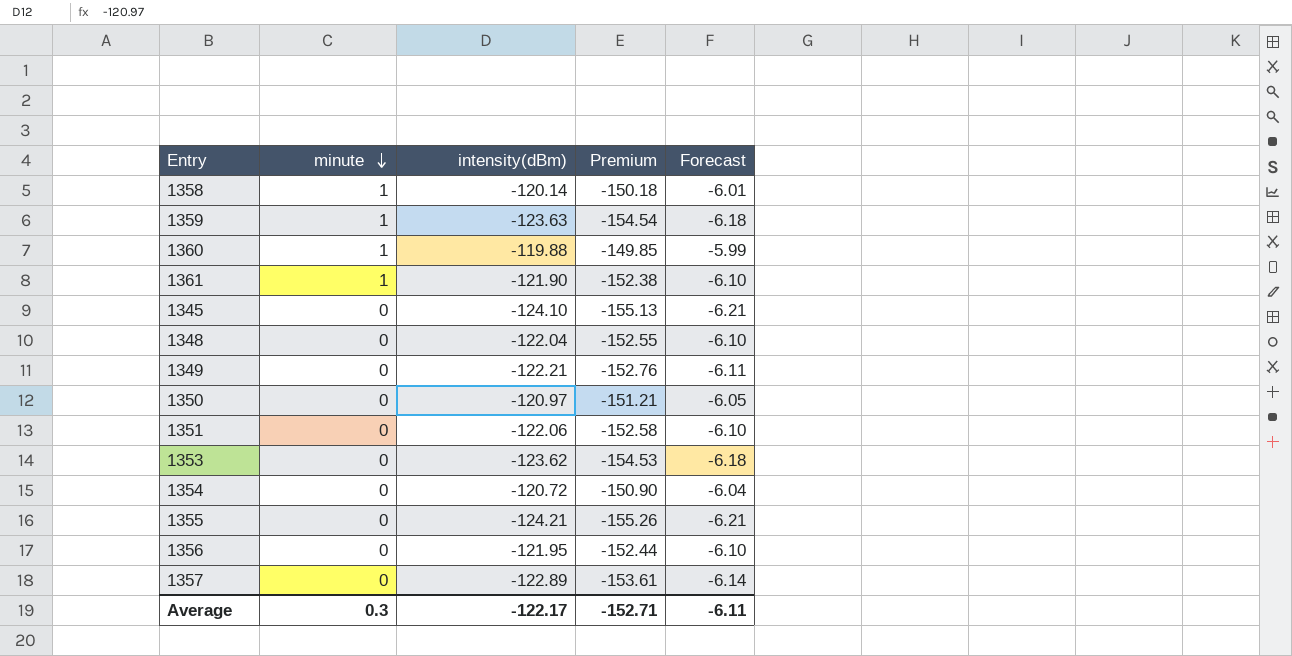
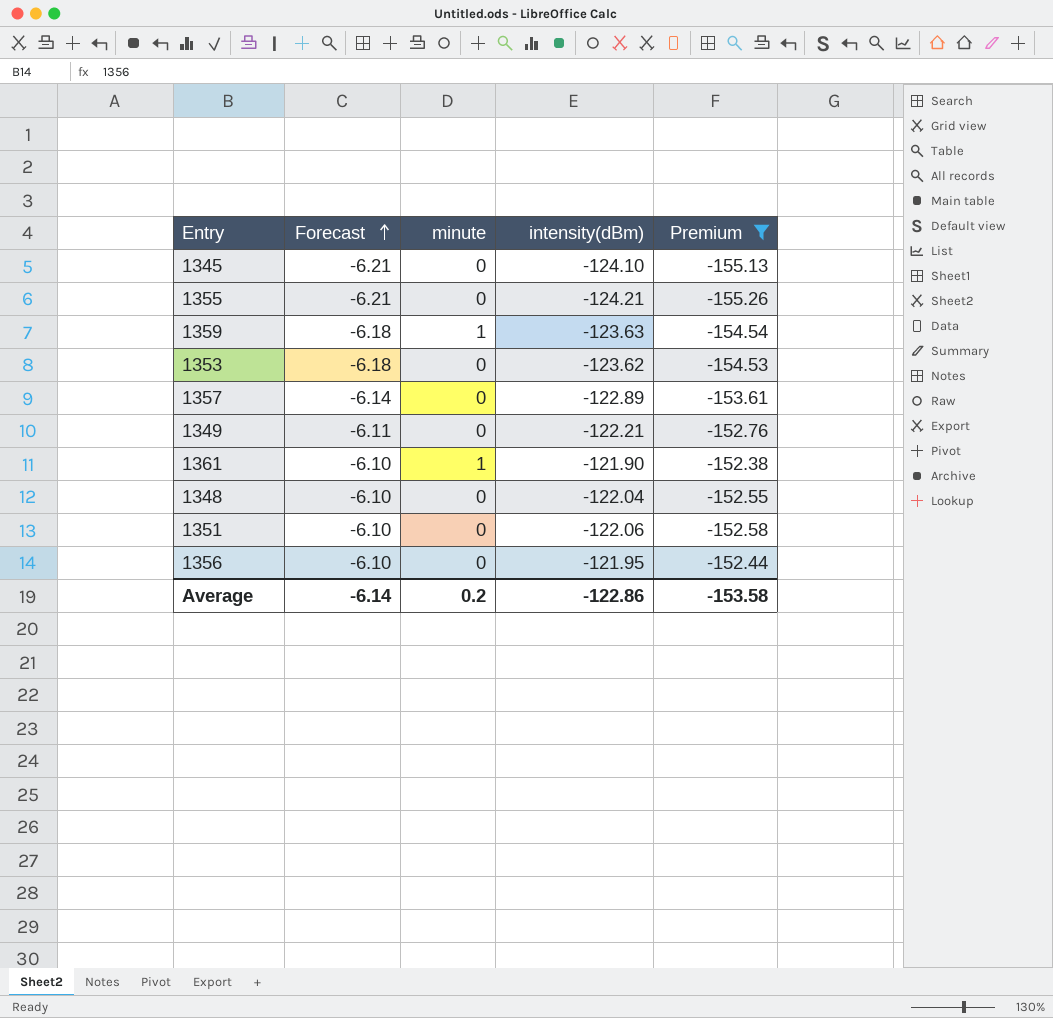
filter: none -> Premium <= -152.38
row order: minute descending -> Forecast ascending
column Forecast | position: 5 -> 2
Average | Forecast: -6.11 -> -6.14
Average | minute: 0.3 -> 0.2
Average | intensity(dBm): -122.17 -> -122.86
Average | Premium: -152.71 -> -153.58

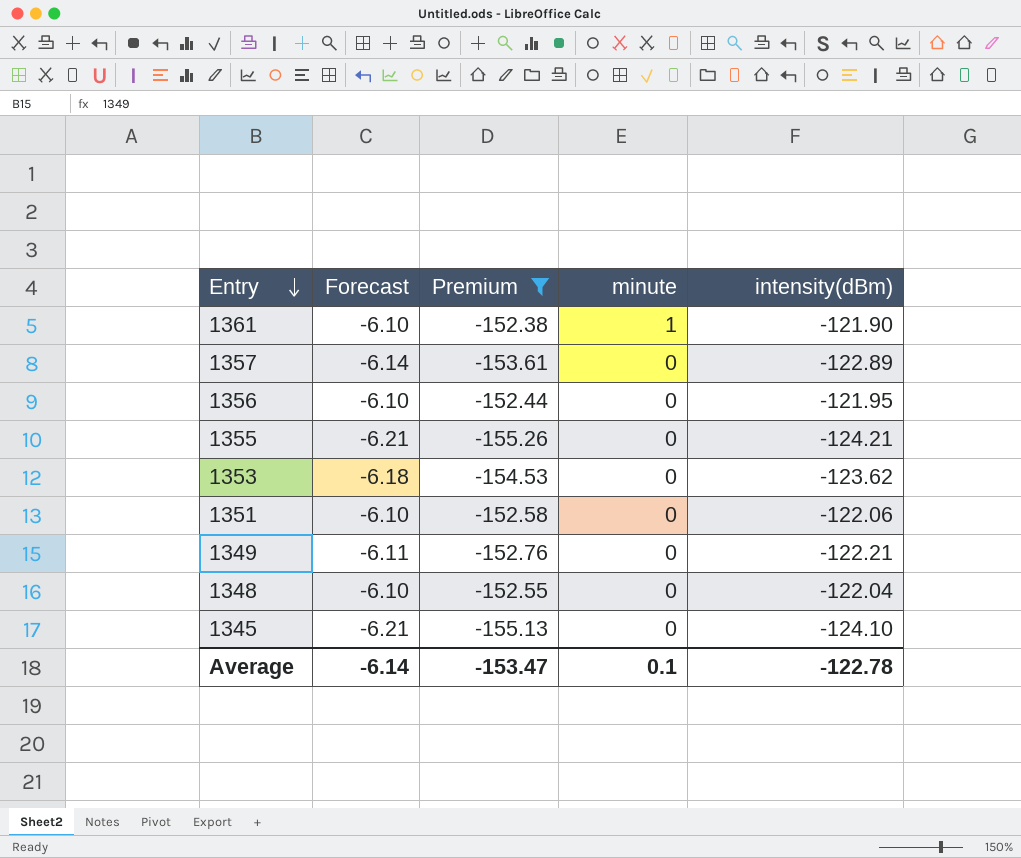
row order: Forecast ascending -> Entry descending
column Premium | position: 5 -> 3
row 1359: -6.18 | 1 | -123.63 | -154.54 -> none
Average | Premium: -153.58 -> -153.47
Average | minute: 0.2 -> 0.1
Average | intensity(dBm): -122.86 -> -122.78

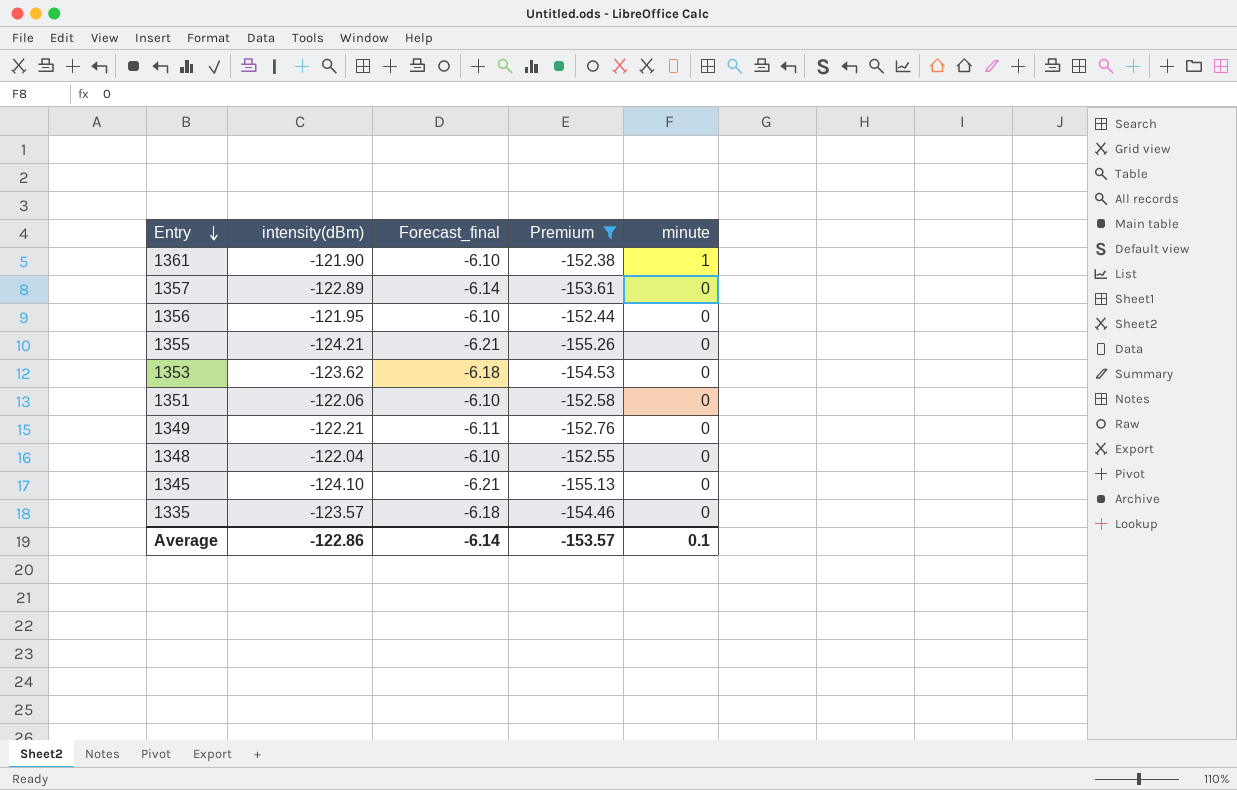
column intensity(dBm) | position: 5 -> 2
column name: Forecast -> Forecast_final
row 1335: none -> -123.57 | -6.18 | -154.46 | 0
Average | intensity(dBm): -122.78 -> -122.86
Average | Premium: -153.47 -> -153.57

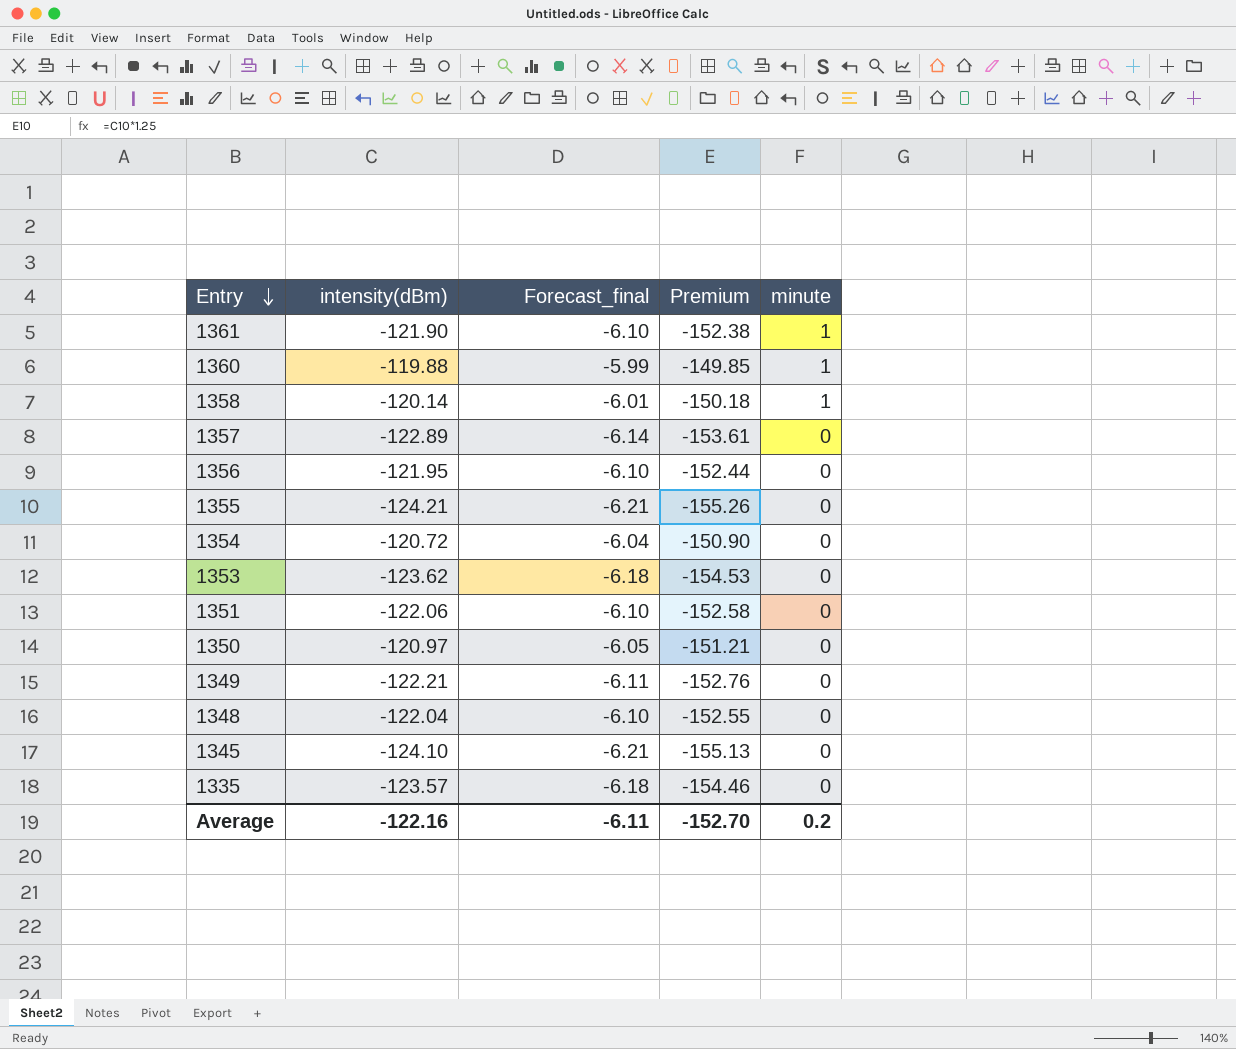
filter: Premium <= -152.38 -> none
Average | intensity(dBm): -122.86 -> -122.16
Average | Forecast_final: -6.14 -> -6.11
Average | Premium: -153.57 -> -152.70
Average | minute: 0.1 -> 0.2

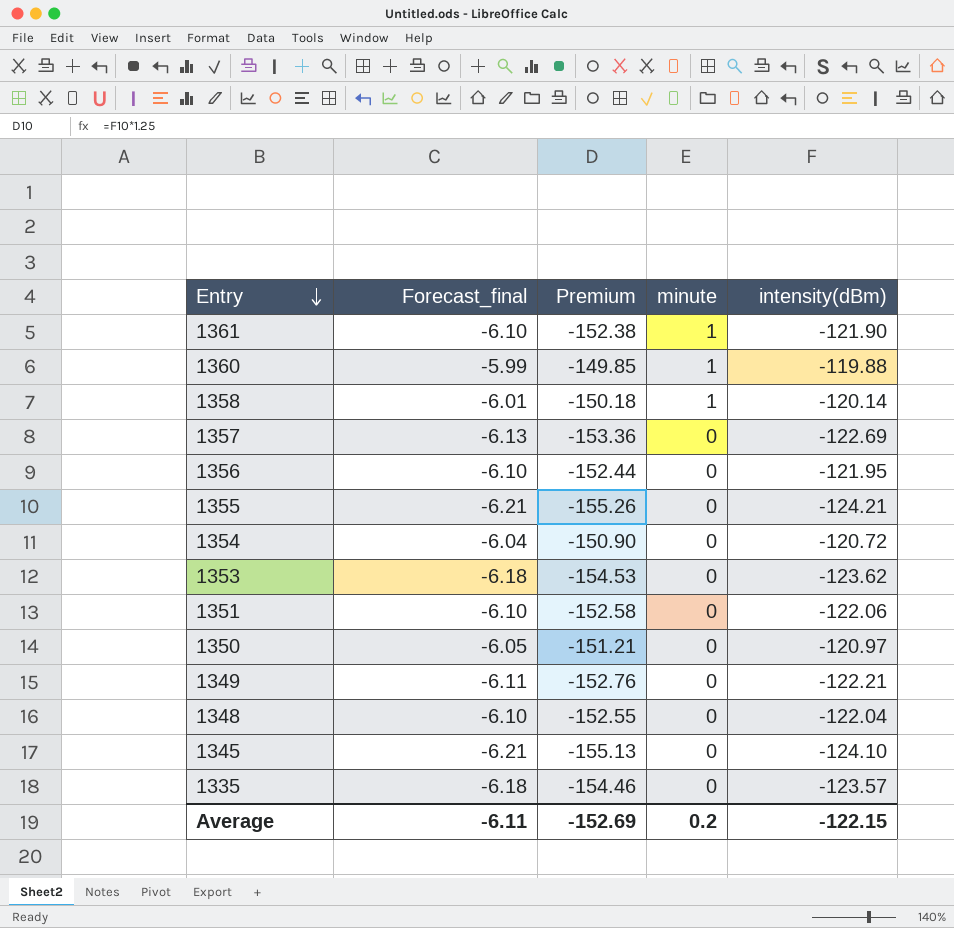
column intensity(dBm) | position: 2 -> 5
1357 | Forecast_final: -6.14 -> -6.13
1357 | Premium: -153.61 -> -153.36
1357 | intensity(dBm): -122.89 -> -122.69
Average | Premium: -152.70 -> -152.69
Average | intensity(dBm): -122.16 -> -122.15

